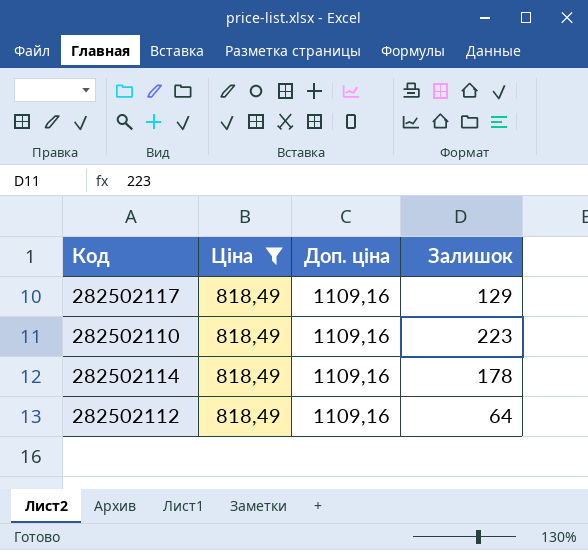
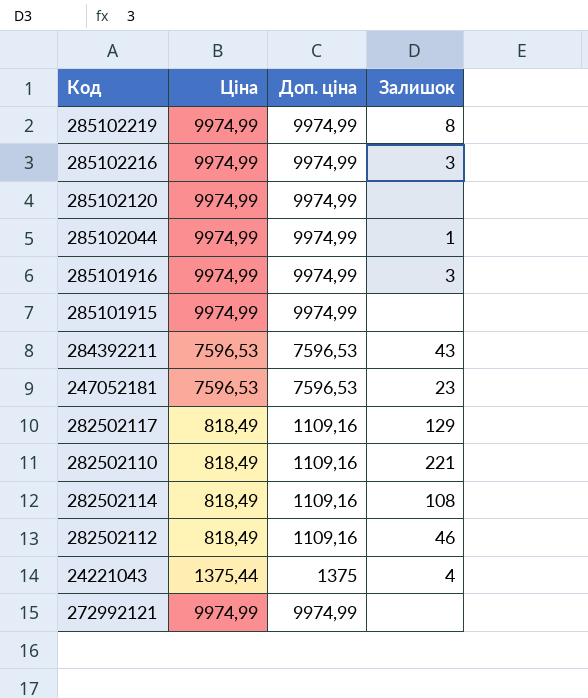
filter: Ціна = 818,49 -> none
282502110 | Залишок: 223 -> 221
282502114 | Залишок: 178 -> 108
282502112 | Залишок: 64 -> 46

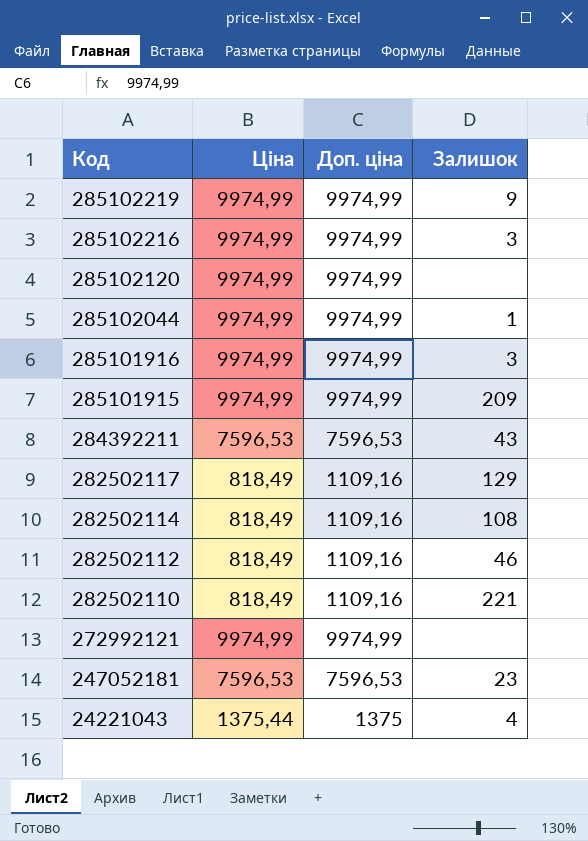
row order: none -> Код descending
285102219 | Залишок: 8 -> 9
285101915 | Залишок: none -> 209

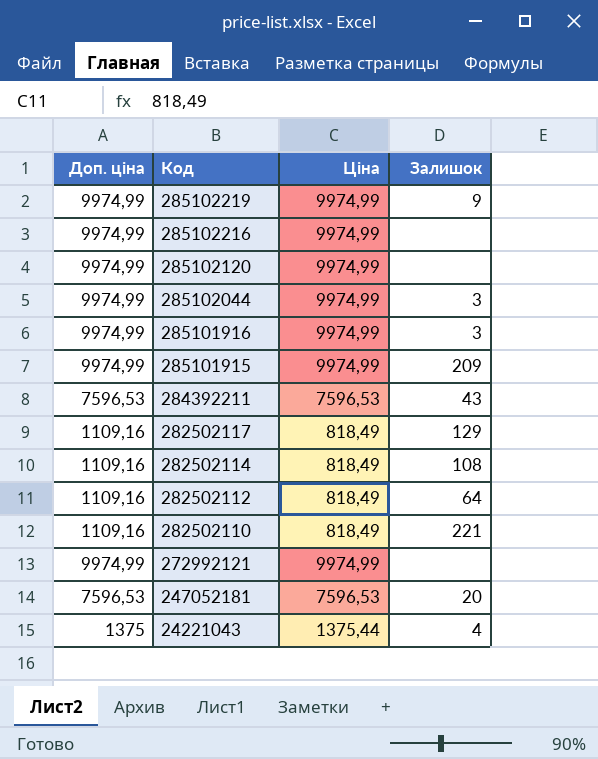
column Доп. ціна | position: 3 -> 1
285102216 | Залишок: 3 -> none
285102044 | Залишок: 1 -> 3
282502112 | Залишок: 46 -> 64
247052181 | Залишок: 23 -> 20

